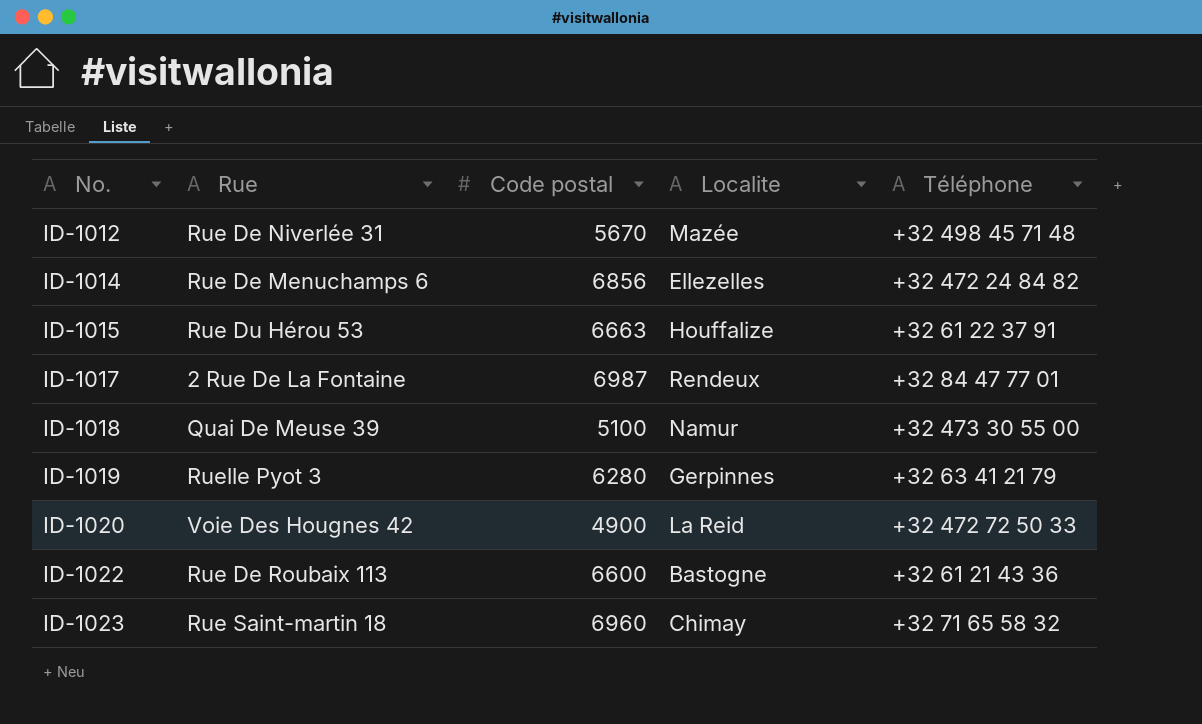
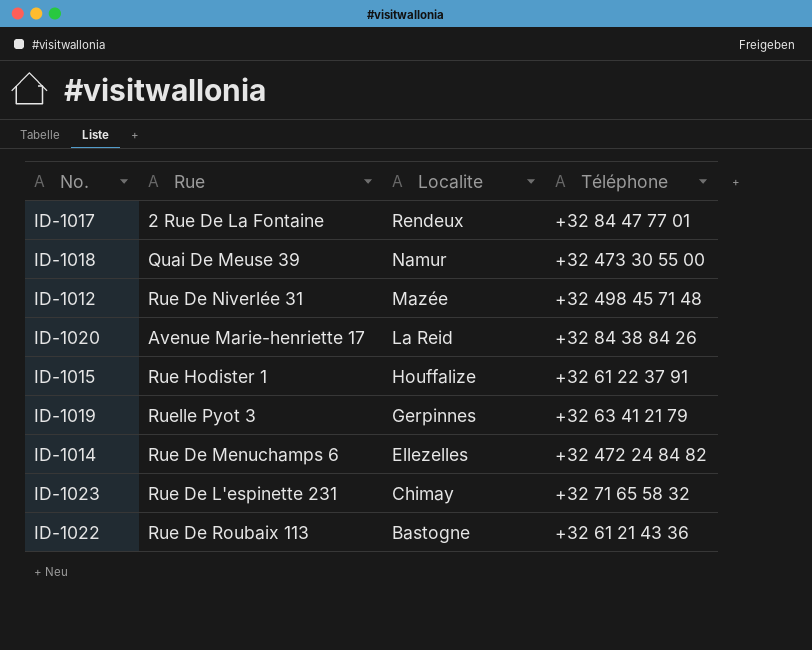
row order: No. ascending -> Localite descending
column Code postal | position: 3 -> none
ID-1020 | Rue: Voie Des Hougnes 42 -> Avenue Marie-henriette 17
ID-1020 | Téléphone: +32 472 72 50 33 -> +32 84 38 84 26
ID-1015 | Rue: Rue Du Hérou 53 -> Rue Hodister 1
ID-1023 | Rue: Rue Saint-martin 18 -> Rue De L'espinette 231

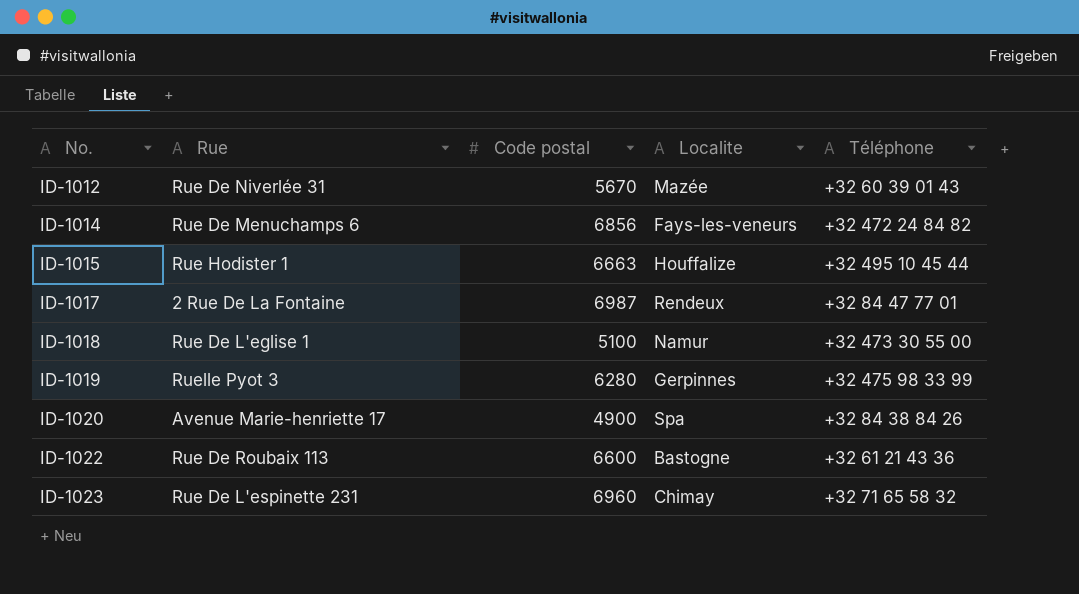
row order: Localite descending -> No. ascending
column Code postal | position: none -> 3
ID-1012 | Téléphone: +32 498 45 71 48 -> +32 60 39 01 43
ID-1014 | Localite: Ellezelles -> Fays-les-veneurs
ID-1015 | Téléphone: +32 61 22 37 91 -> +32 495 10 45 44
ID-1018 | Rue: Quai De Meuse 39 -> Rue De L'eglise 1
ID-1019 | Téléphone: +32 63 41 21 79 -> +32 475 98 33 99
ID-1020 | Localite: La Reid -> Spa

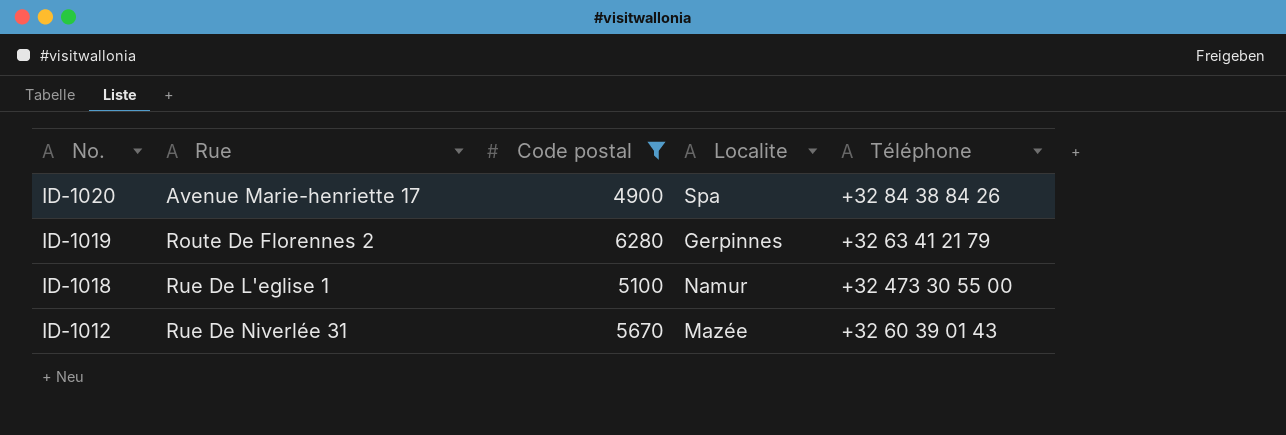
filter: none -> Code postal <= 6280
row order: No. ascending -> No. descending
ID-1019 | Rue: Ruelle Pyot 3 -> Route De Florennes 2
ID-1019 | Téléphone: +32 475 98 33 99 -> +32 63 41 21 79

